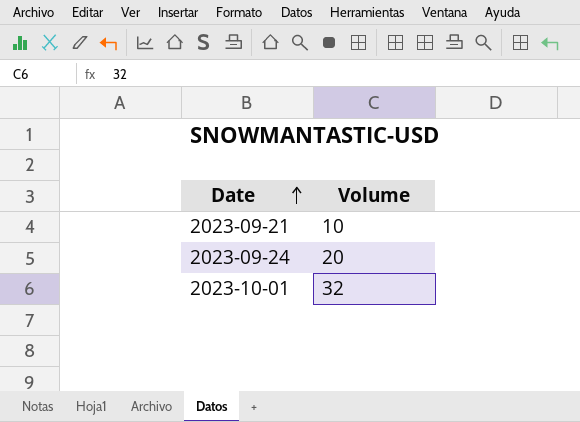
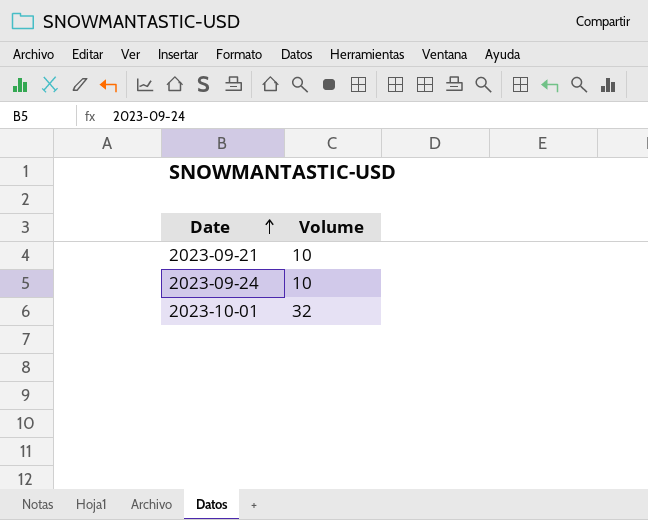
2023-09-24 | Volume: 20 -> 10

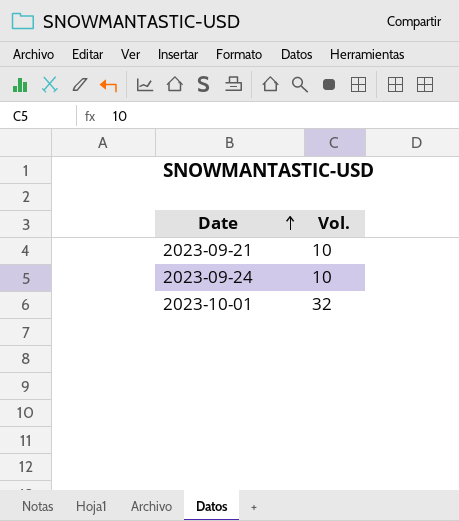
column name: Volume -> Vol.

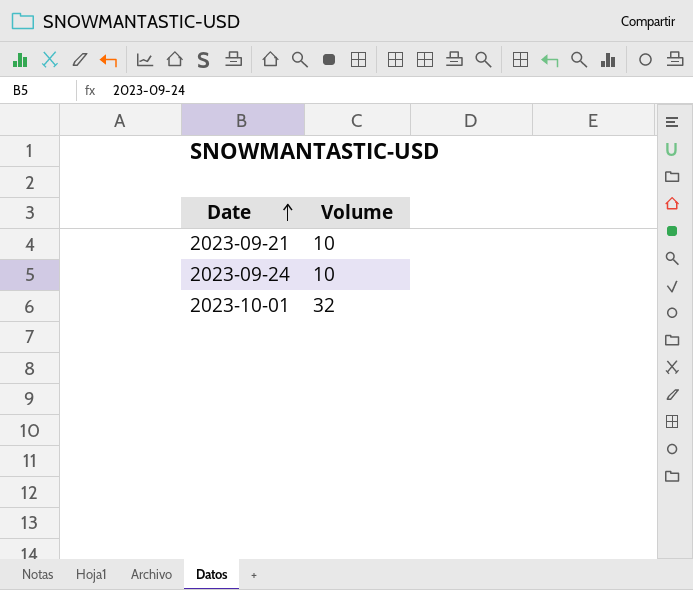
column name: Vol. -> Volume

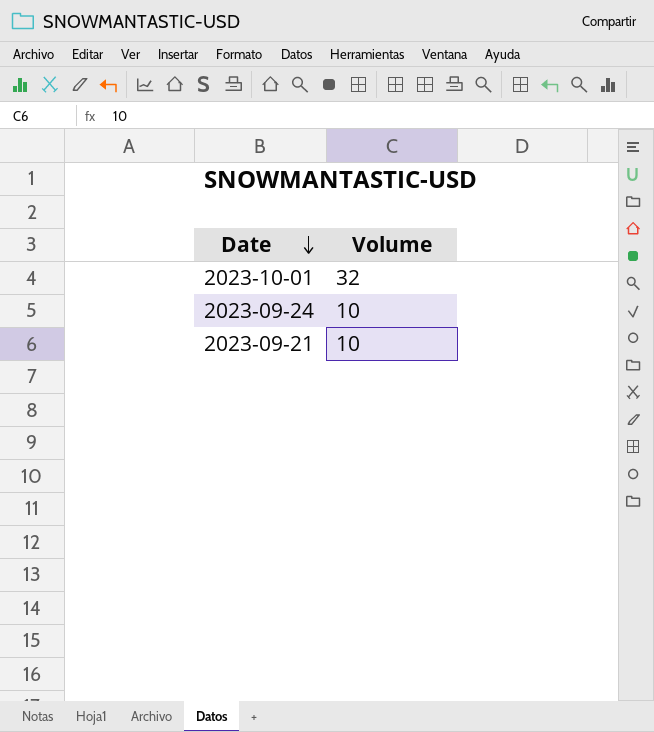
row order: Date ascending -> Date descending

